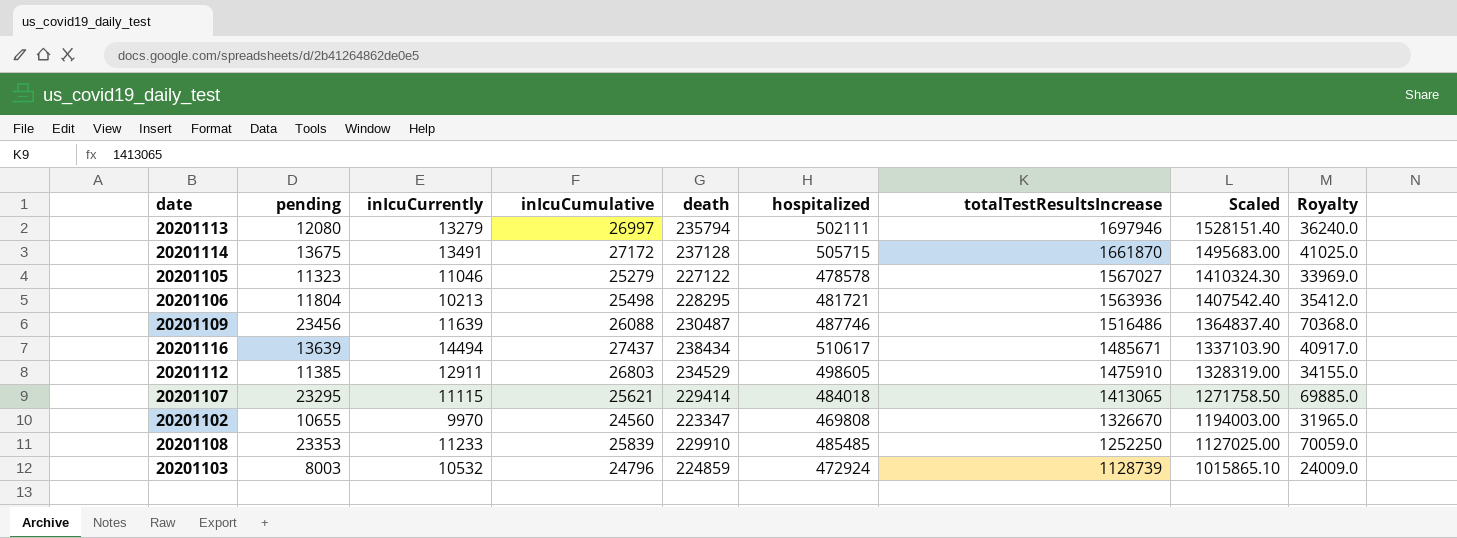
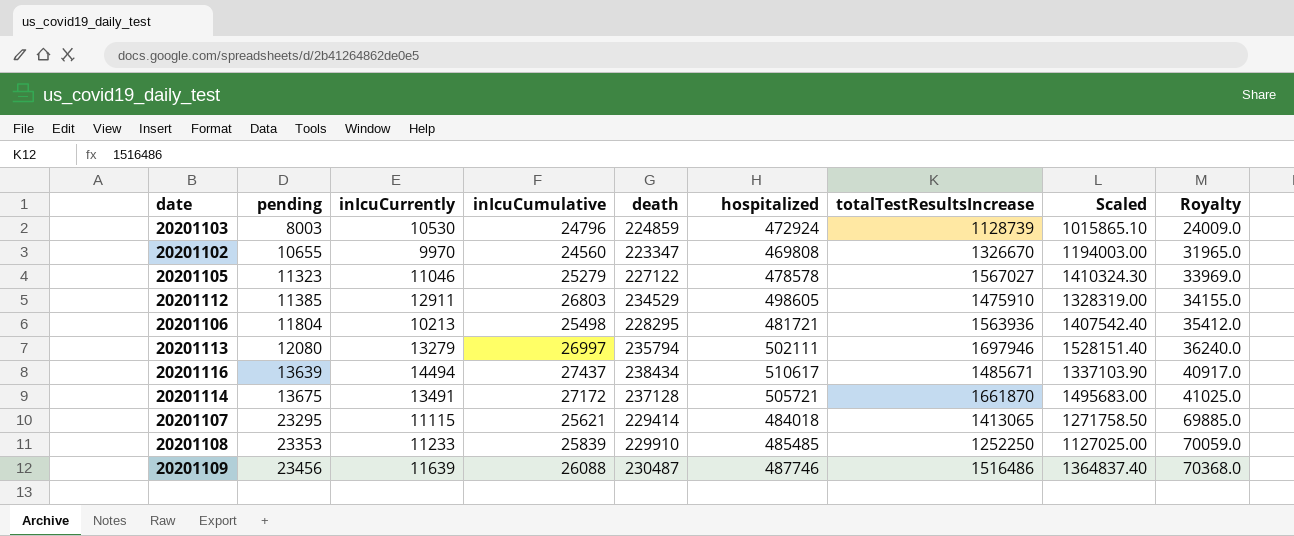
row order: totalTestResultsIncrease descending -> pending ascending
20201103 | inIcuCurrently: 10532 -> 10530
20201114 | hospitalized: 505715 -> 505721

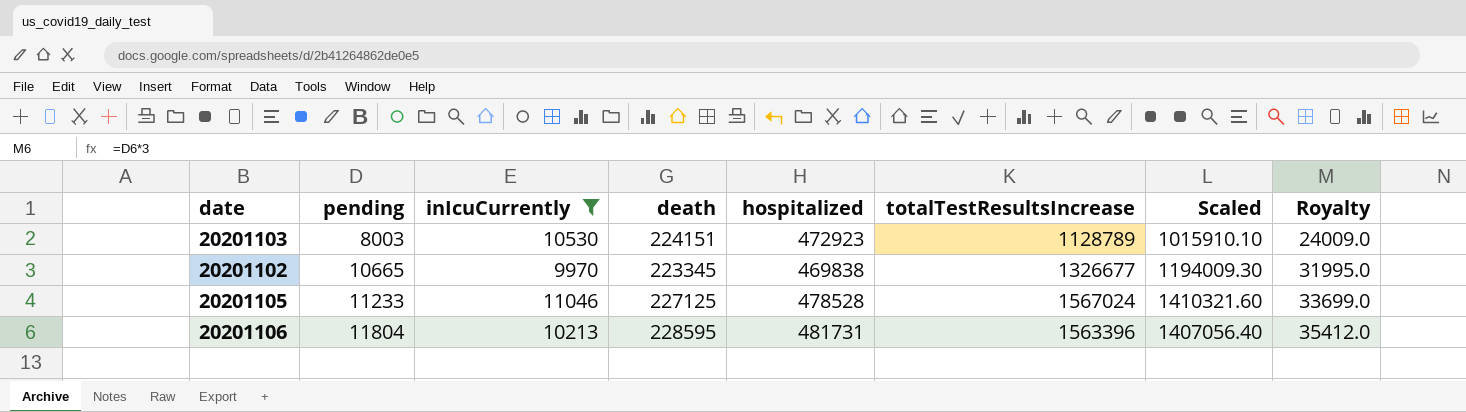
filter: none -> inIcuCurrently <= 11046
column inIcuCumulative | position: 4 -> none
20201103 | death: 224859 -> 224151
20201103 | hospitalized: 472924 -> 472923
20201103 | totalTestResultsIncrease: 1128739 -> 1128789
20201103 | Scaled: 1015865.10 -> 1015910.10
20201102 | pending: 10655 -> 10665
20201102 | death: 223347 -> 223345
20201102 | hospitalized: 469808 -> 469838
20201102 | totalTestResultsIncrease: 1326670 -> 1326677
20201102 | Scaled: 1194003.00 -> 1194009.30
20201102 | Royalty: 31965.0 -> 31995.0
20201105 | pending: 11323 -> 11233
20201105 | death: 227122 -> 227125
20201105 | hospitalized: 478578 -> 478528
20201105 | totalTestResultsIncrease: 1567027 -> 1567024
20201105 | Scaled: 1410324.30 -> 1410321.60
20201105 | Royalty: 33969.0 -> 33699.0
20201106 | death: 228295 -> 228595
20201106 | hospitalized: 481721 -> 481731
20201106 | totalTestResultsIncrease: 1563936 -> 1563396
20201106 | Scaled: 1407542.40 -> 1407056.40

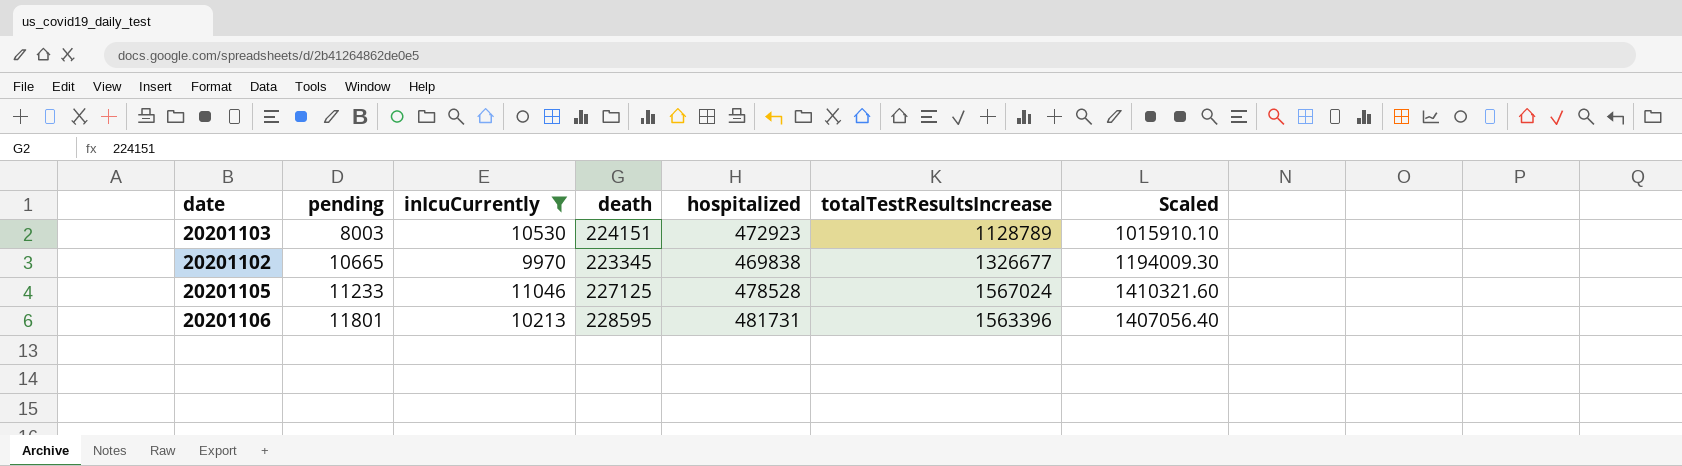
column Royalty | formula: [pending] * 3 -> none
20201106 | pending: 11804 -> 11801

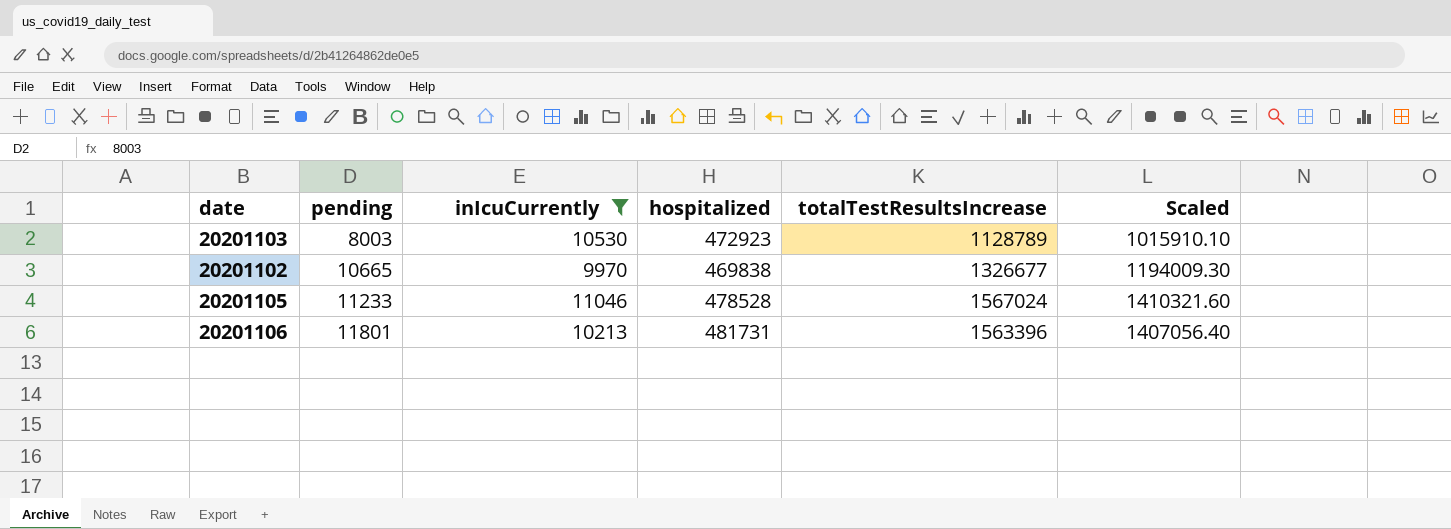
column death | position: 4 -> none

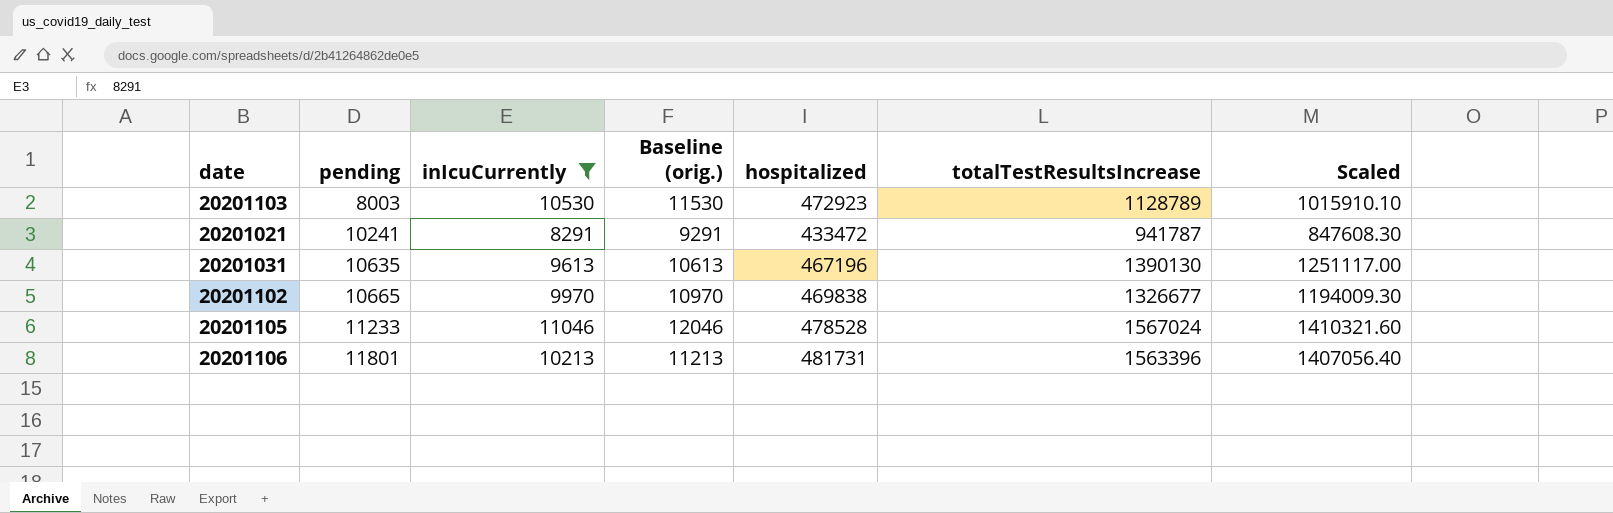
column Baseline (orig.) | formula: none -> [inIcuCurrently] + 1000
row 20201021: none -> 10241 | 8291 | 9291 | 433472 | 941787 | 847608.30
row 20201031: none -> 10635 | 9613 | 10613 | 467196 | 1390130 | 1251117.00

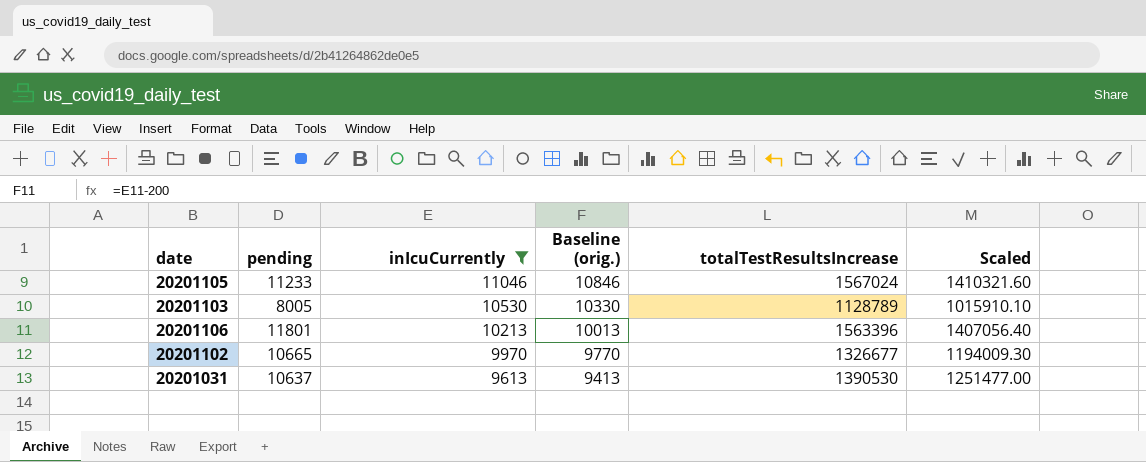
row order: pending ascending -> inIcuCurrently descending
column hospitalized | position: 5 -> none
column Baseline (orig.) | formula: [inIcuCurrently] + 1000 -> [inIcuCurrently] - 200
row 20201021: 10241 | 8291 | 9291 | 433472 | 941787 | 847608.30 -> none
20201103 | pending: 8003 -> 8005
20201031 | pending: 10635 -> 10637
20201031 | totalTestResultsIncrease: 1390130 -> 1390530
20201031 | Scaled: 1251117.00 -> 1251477.00

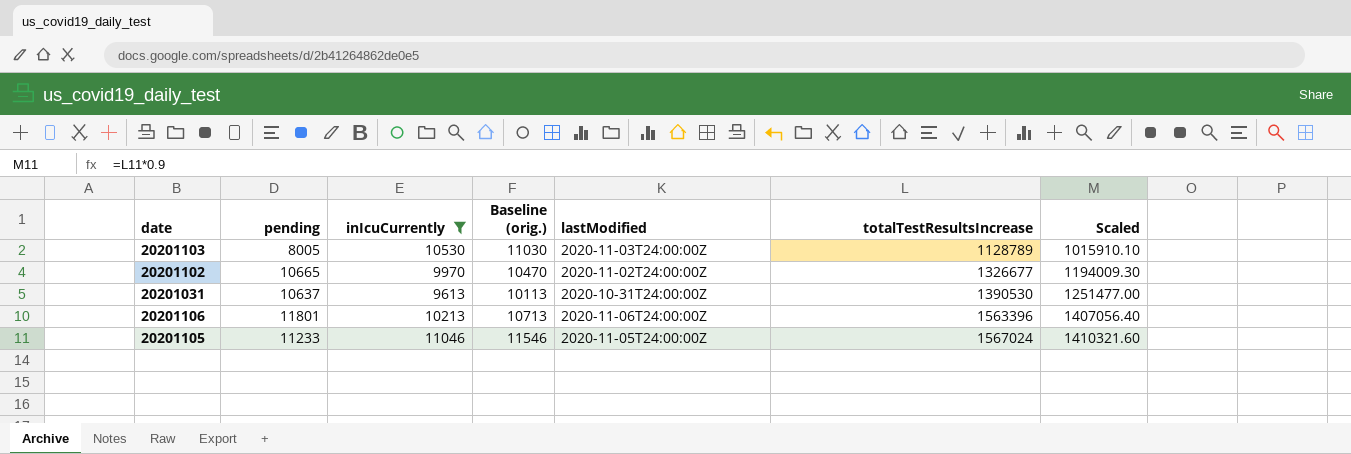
row order: inIcuCurrently descending -> totalTestResultsIncrease ascending
column Baseline (orig.) | formula: [inIcuCurrently] - 200 -> [inIcuCurrently] + 500
column lastModified | position: none -> 5

